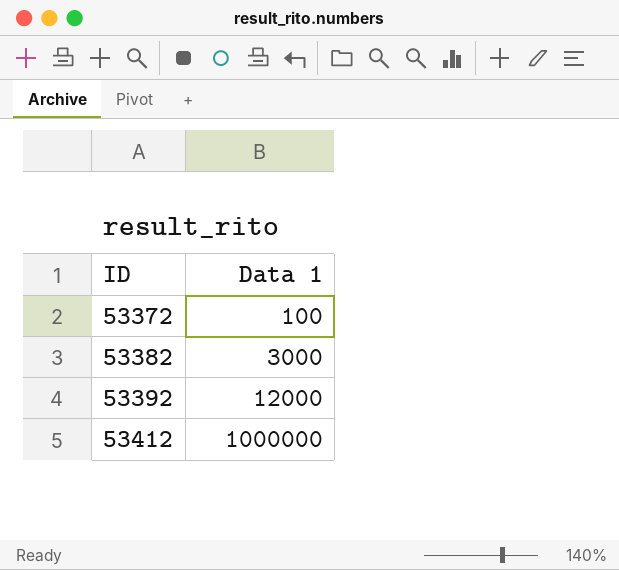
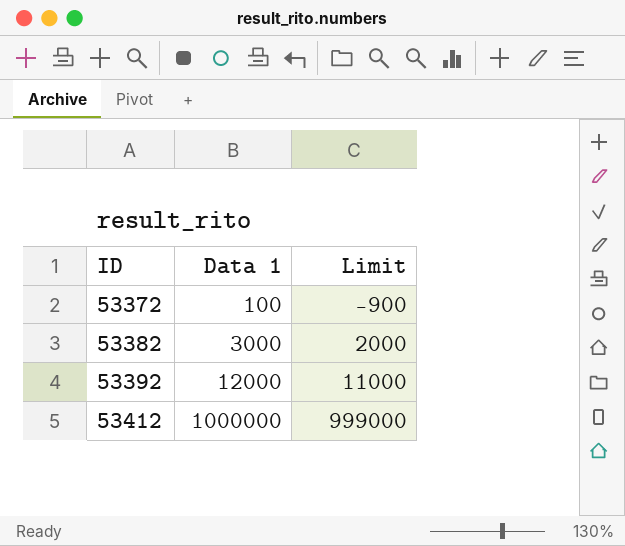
column Limit | formula: none -> [Data 1] - 1000

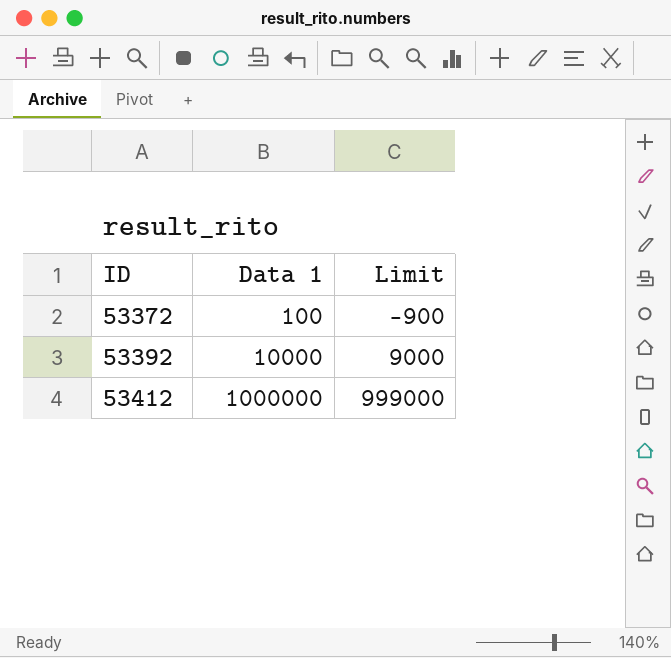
row 53382: 3000 | 2000 -> none
53392 | Data 1: 12000 -> 10000
53392 | Limit: 11000 -> 9000

